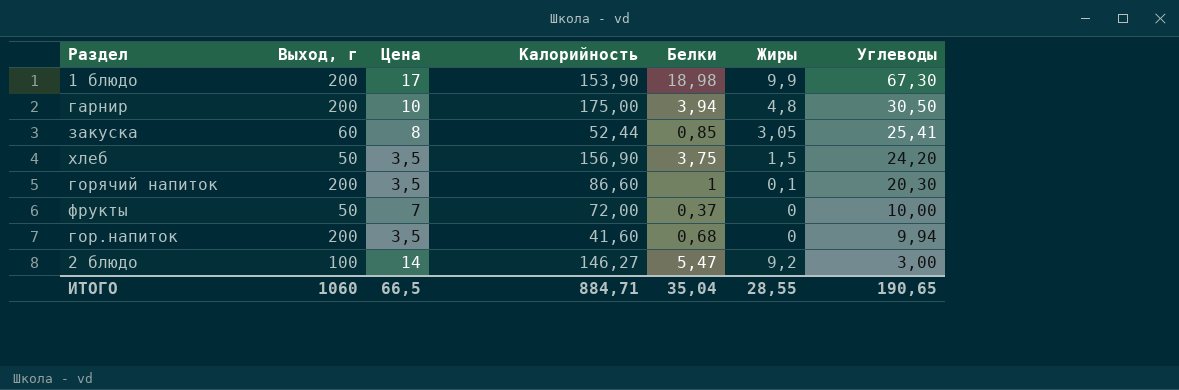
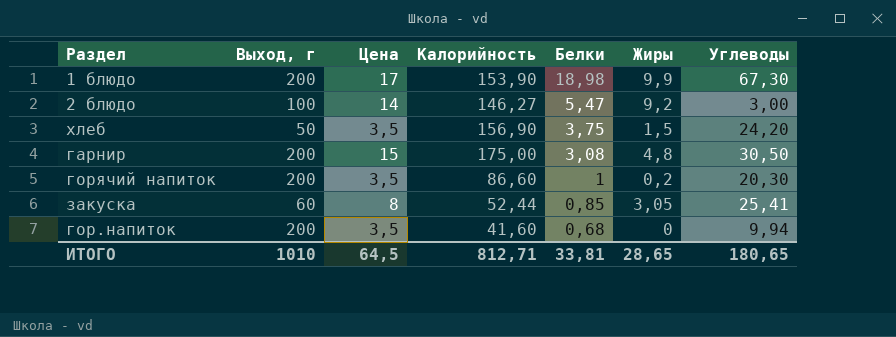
row order: Углеводы descending -> Белки descending
row фрукты: 50 | 7 | 72,00 | 0,37 | 0 | 10,00 -> none
гарнир | Цена: 10 -> 15
гарнир | Белки: 3,94 -> 3,08
горячий напиток | Жиры: 0,1 -> 0,2
ИТОГО | Выход, г: 1060 -> 1010
ИТОГО | Цена: 66,5 -> 64,5
ИТОГО | Калорийность: 884,71 -> 812,71
ИТОГО | Белки: 35,04 -> 33,81
ИТОГО | Жиры: 28,55 -> 28,65
ИТОГО | Углеводы: 190,65 -> 180,65

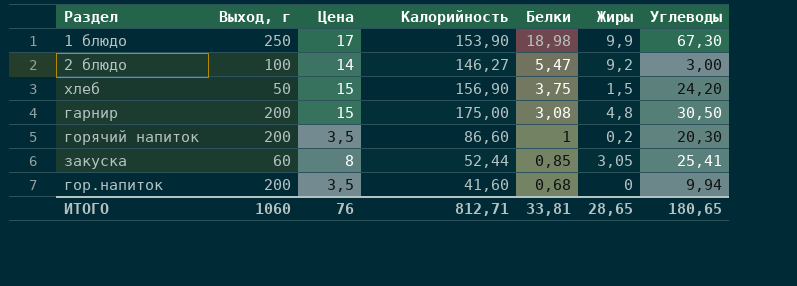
1 блюдо | Выход, г: 200 -> 250
хлеб | Цена: 3,5 -> 15
ИТОГО | Выход, г: 1010 -> 1060
ИТОГО | Цена: 64,5 -> 76

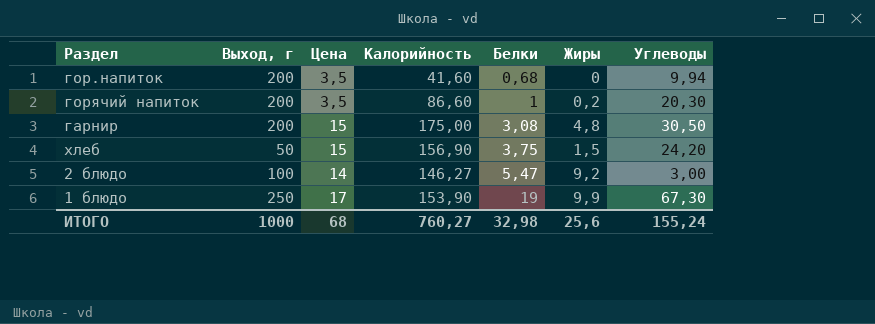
row order: Белки descending -> Белки ascending
row закуска: 60 | 8 | 52,44 | 0,85 | 3,05 | 25,41 -> none
1 блюдо | Белки: 18,98 -> 19
ИТОГО | Выход, г: 1060 -> 1000
ИТОГО | Цена: 76 -> 68
ИТОГО | Калорийность: 812,71 -> 760,27
ИТОГО | Белки: 33,81 -> 32,98
ИТОГО | Жиры: 28,65 -> 25,6
ИТОГО | Углеводы: 180,65 -> 155,24

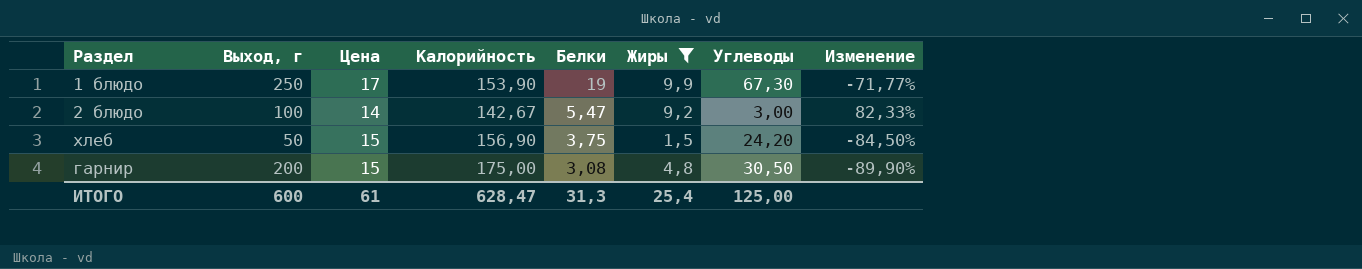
filter: none -> Жиры >= 1,5
row order: Белки ascending -> Белки descending
column Изменение | formula: none -> ([Белки] - [Углеводы]) / [Углеводы]
2 блюдо | Калорийность: 146,27 -> 142,67
ИТОГО | Выход, г: 1000 -> 600
ИТОГО | Цена: 68 -> 61
ИТОГО | Калорийность: 760,27 -> 628,47
ИТОГО | Белки: 32,98 -> 31,3
ИТОГО | Жиры: 25,6 -> 25,4
ИТОГО | Углеводы: 155,24 -> 125,00

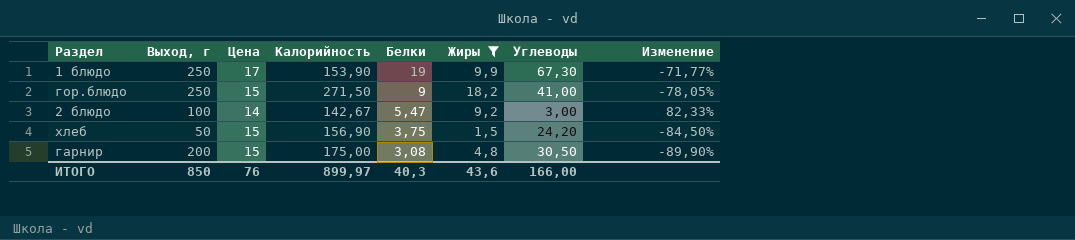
row гор.блюдо: none -> 250 | 15 | 271,50 | 9 | 18,2 | 41,00 | -78,05%
ИТОГО | Выход, г: 600 -> 850
ИТОГО | Цена: 61 -> 76
ИТОГО | Калорийность: 628,47 -> 899,97
ИТОГО | Белки: 31,3 -> 40,3
ИТОГО | Жиры: 25,4 -> 43,6
ИТОГО | Углеводы: 125,00 -> 166,00

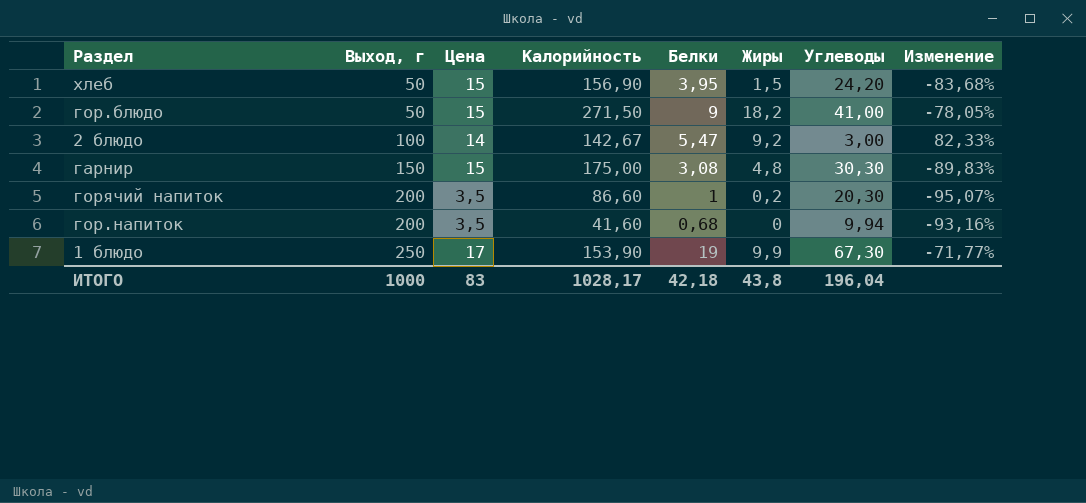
filter: Жиры >= 1,5 -> none
row order: Белки descending -> Выход, г ascending
хлеб | Белки: 3,75 -> 3,95
хлеб | Изменение: -84,50% -> -83,68%
гор.блюдо | Выход, г: 250 -> 50
гарнир | Выход, г: 200 -> 150
гарнир | Углеводы: 30,50 -> 30,30
гарнир | Изменение: -89,90% -> -89,83%
ИТОГО | Выход, г: 850 -> 1000
ИТОГО | Цена: 76 -> 83
ИТОГО | Калорийность: 899,97 -> 1028,17
ИТОГО | Белки: 40,3 -> 42,18
ИТОГО | Жиры: 43,6 -> 43,8
ИТОГО | Углеводы: 166,00 -> 196,04

